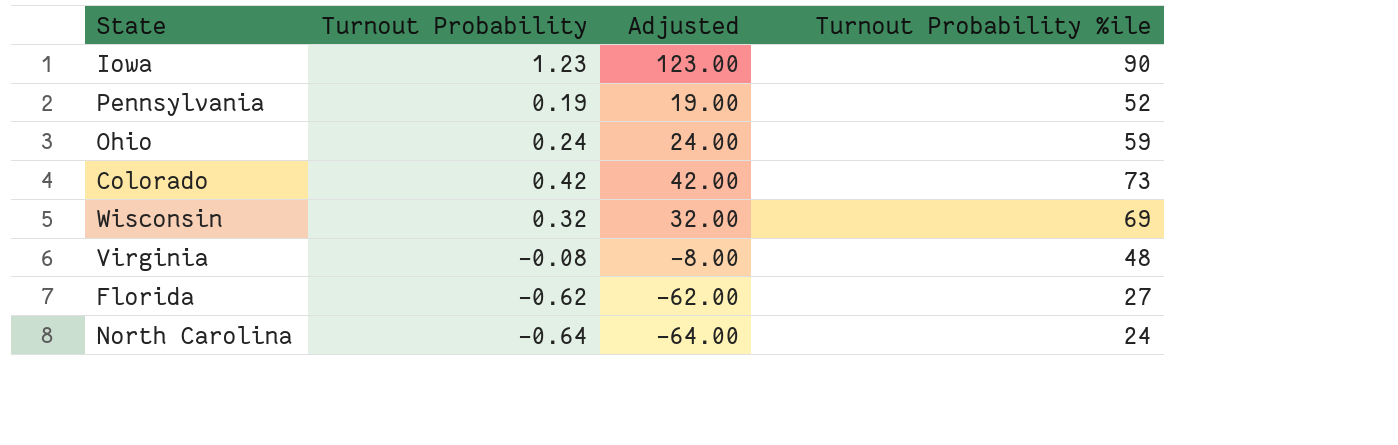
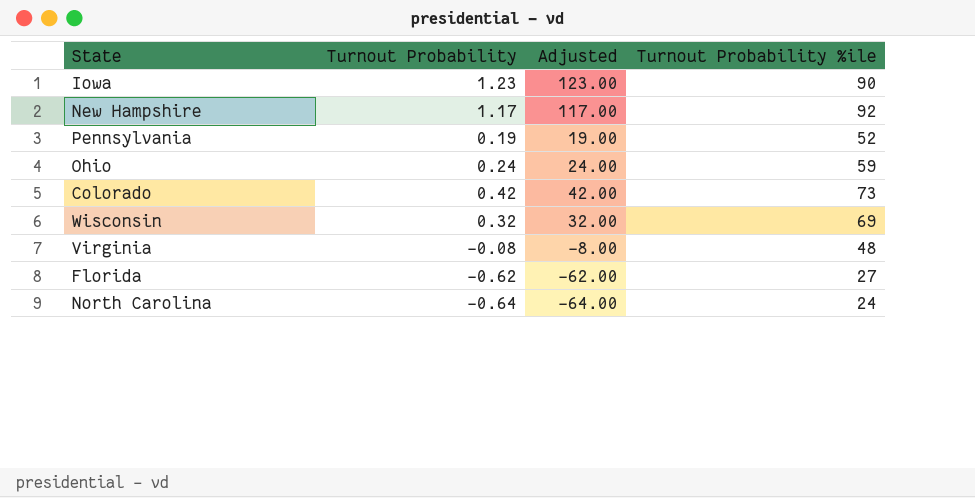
row New Hampshire: none -> 1.17 | 117.00 | 92

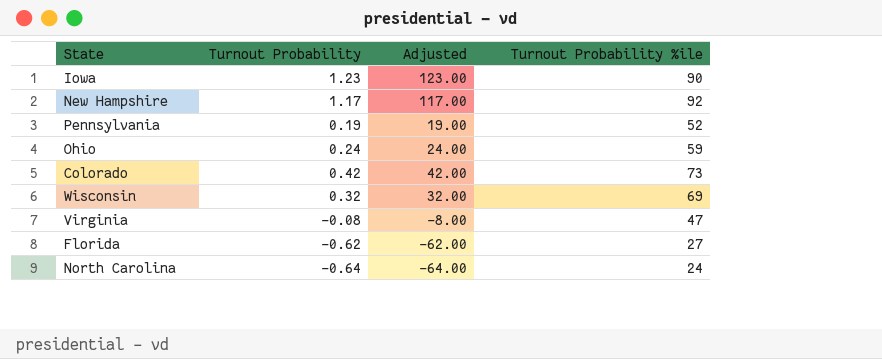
Virginia | Turnout Probability %ile: 48 -> 47

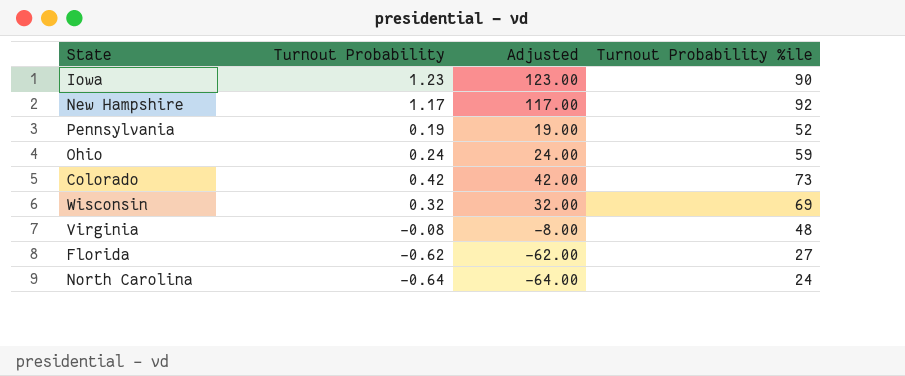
Virginia | Turnout Probability %ile: 47 -> 48

